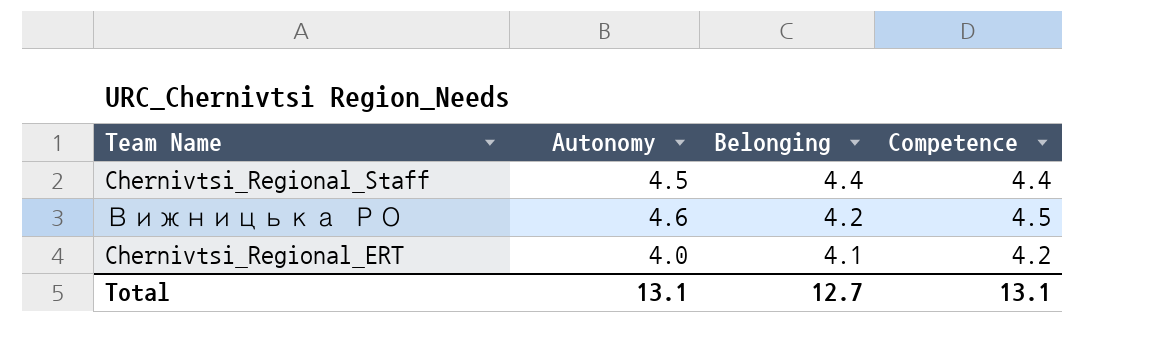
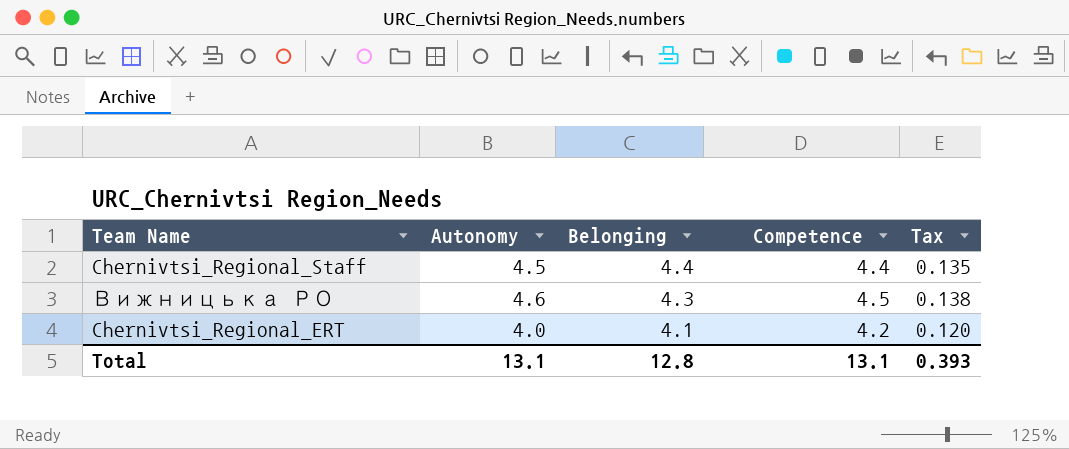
column Tax | formula: none -> [Autonomy] * 0.03
Вижницька РО | Belonging: 4.2 -> 4.3
Total | Belonging: 12.7 -> 12.8

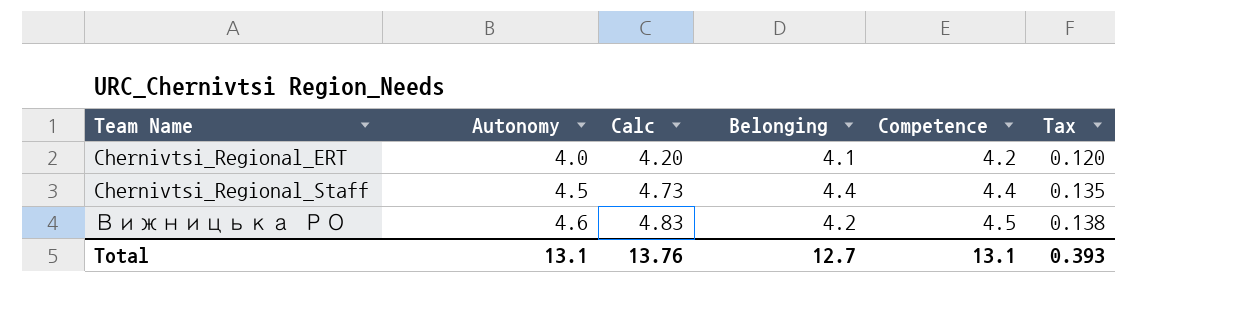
row order: Belonging descending -> Team Name ascending
column Calc | formula: none -> [Autonomy] * 1.05
Вижницька РО | Belonging: 4.3 -> 4.2
Total | Belonging: 12.8 -> 12.7

